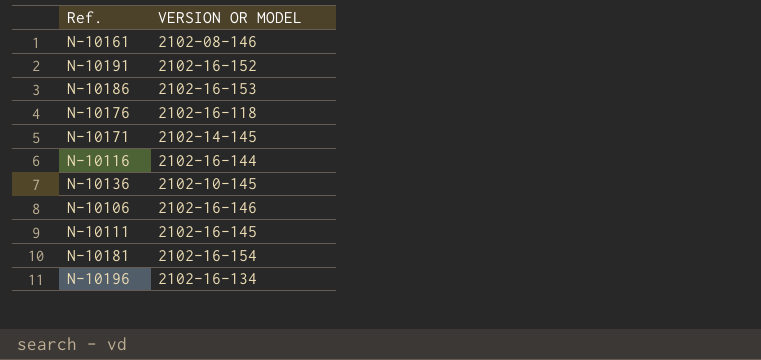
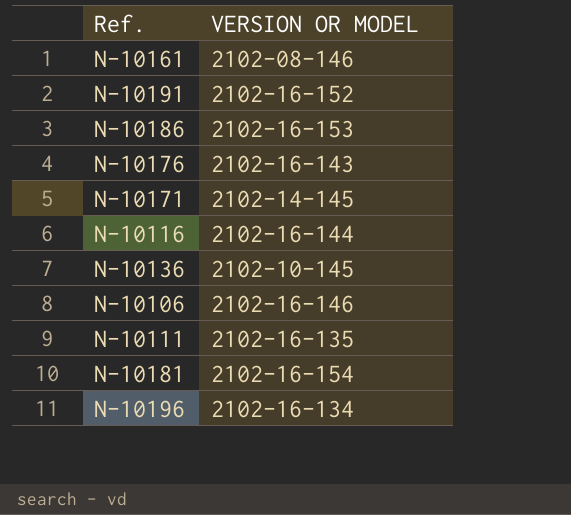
N-10176 | VERSION OR MODEL: 2102-16-118 -> 2102-16-143
N-10111 | VERSION OR MODEL: 2102-16-145 -> 2102-16-135

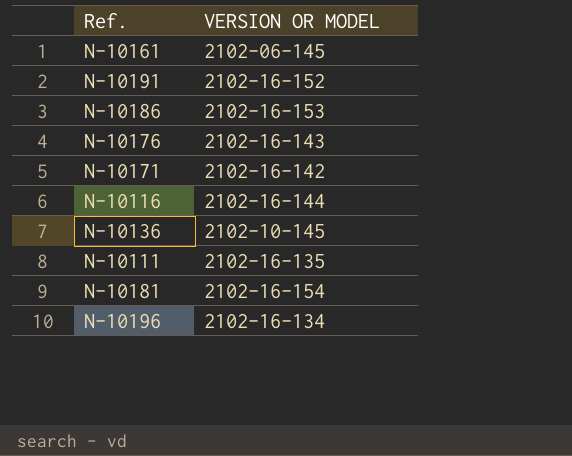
row N-10106: 2102-16-146 -> none
N-10161 | VERSION OR MODEL: 2102-08-146 -> 2102-06-145
N-10171 | VERSION OR MODEL: 2102-14-145 -> 2102-16-142

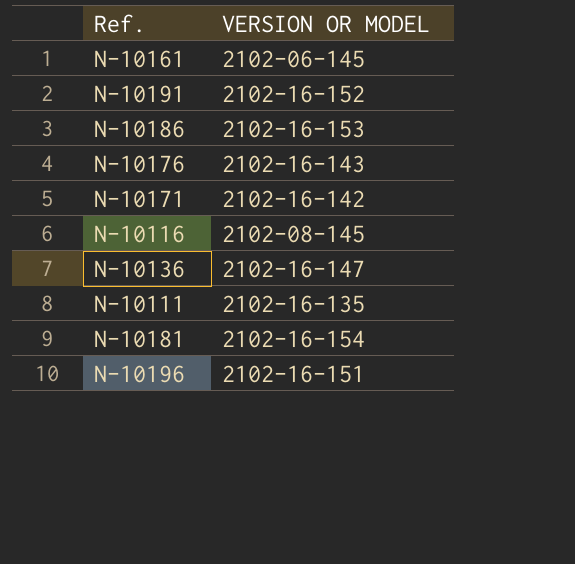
N-10116 | VERSION OR MODEL: 2102-16-144 -> 2102-08-145
N-10136 | VERSION OR MODEL: 2102-10-145 -> 2102-16-147
N-10196 | VERSION OR MODEL: 2102-16-134 -> 2102-16-151

